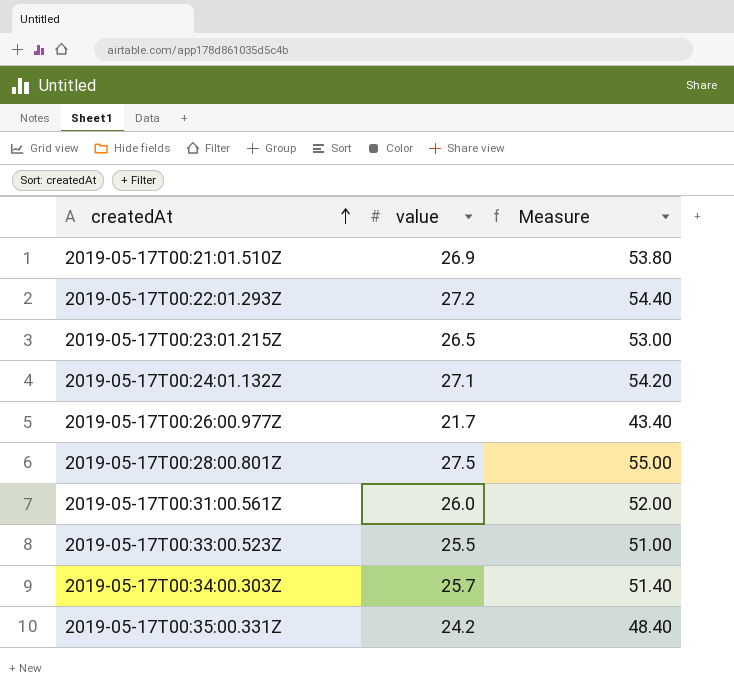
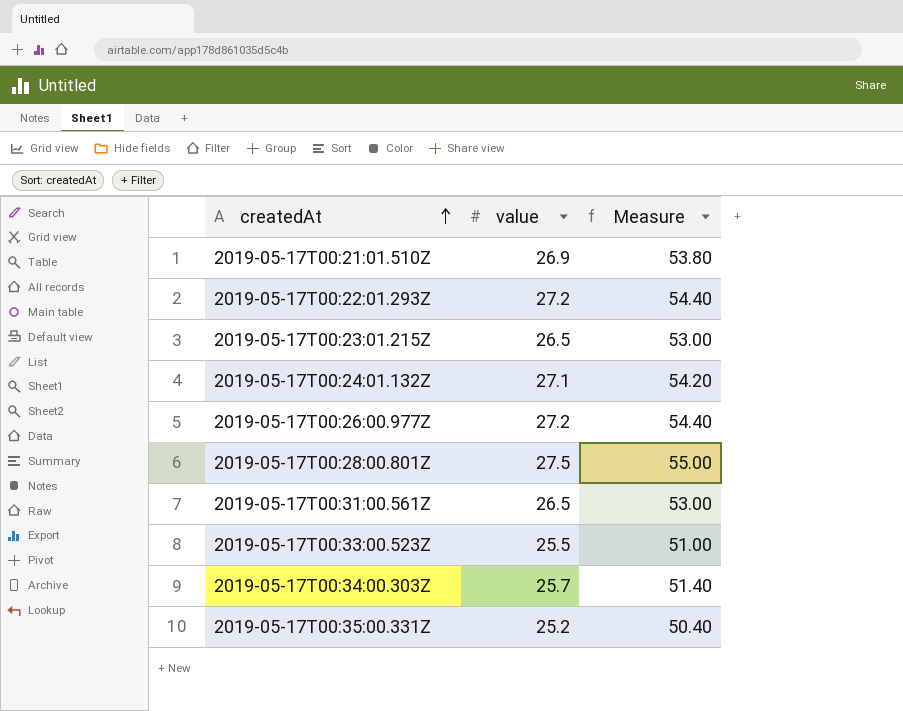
2019-05-17T00:26:00.977Z | value: 21.7 -> 27.2
2019-05-17T00:26:00.977Z | Measure: 43.40 -> 54.40
2019-05-17T00:31:00.561Z | value: 26.0 -> 26.5
2019-05-17T00:31:00.561Z | Measure: 52.00 -> 53.00
2019-05-17T00:35:00.331Z | value: 24.2 -> 25.2
2019-05-17T00:35:00.331Z | Measure: 48.40 -> 50.40

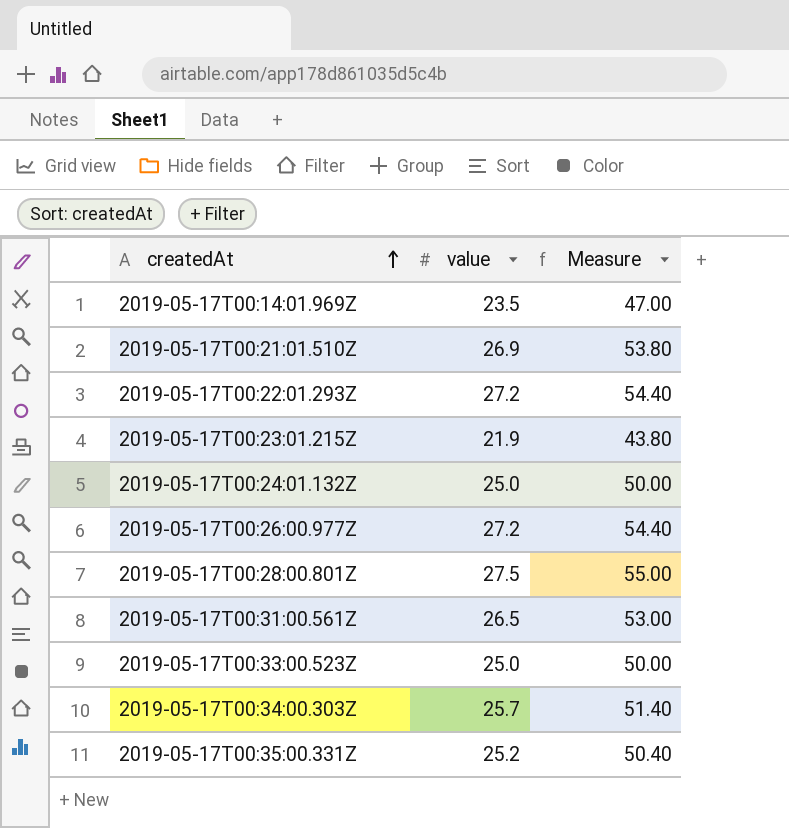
row 2019-05-17T00:14:01.969Z: none -> 23.5 | 47.00
2019-05-17T00:23:01.215Z | value: 26.5 -> 21.9
2019-05-17T00:23:01.215Z | Measure: 53.00 -> 43.80
2019-05-17T00:24:01.132Z | value: 27.1 -> 25.0
2019-05-17T00:24:01.132Z | Measure: 54.20 -> 50.00
2019-05-17T00:33:00.523Z | value: 25.5 -> 25.0
2019-05-17T00:33:00.523Z | Measure: 51.00 -> 50.00

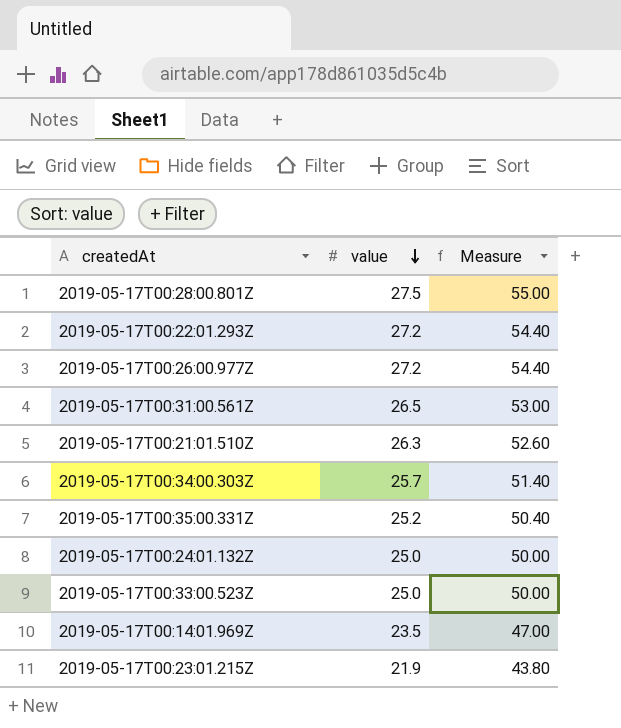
row order: createdAt ascending -> value descending
2019-05-17T00:21:01.510Z | value: 26.9 -> 26.3
2019-05-17T00:21:01.510Z | Measure: 53.80 -> 52.60

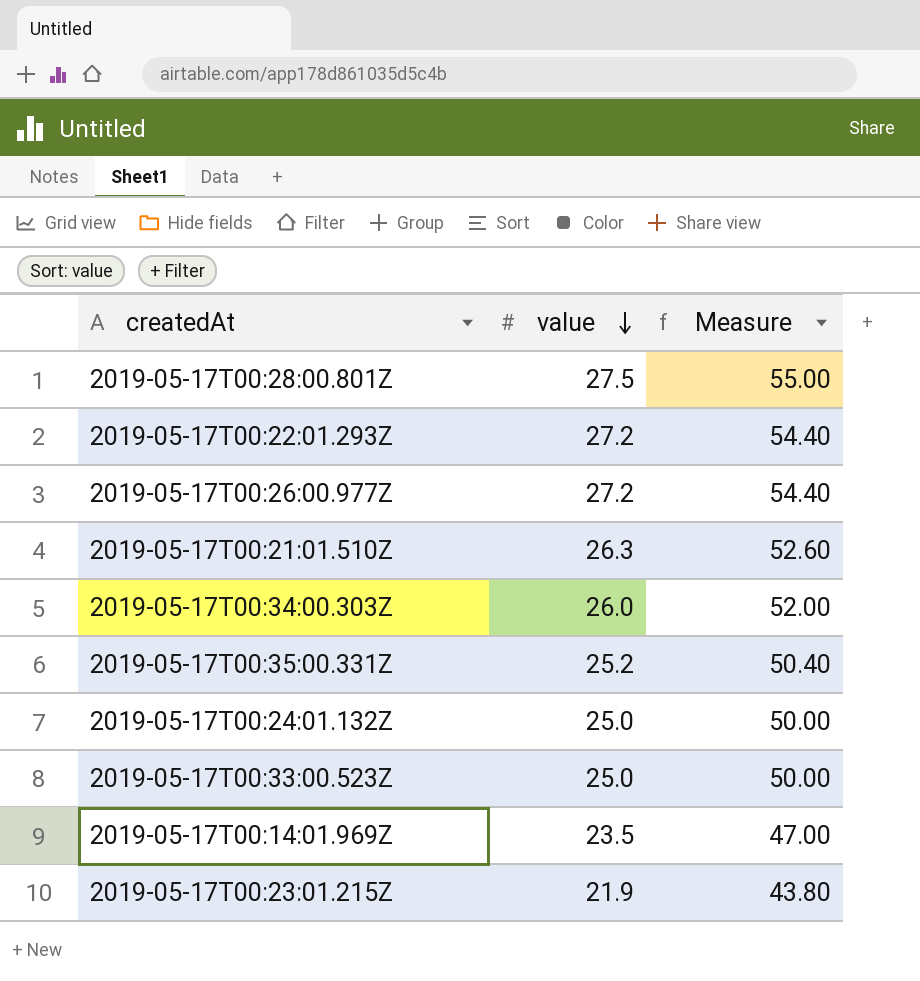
row 2019-05-17T00:31:00.561Z: 26.5 | 53.00 -> none
2019-05-17T00:34:00.303Z | value: 25.7 -> 26.0
2019-05-17T00:34:00.303Z | Measure: 51.40 -> 52.00

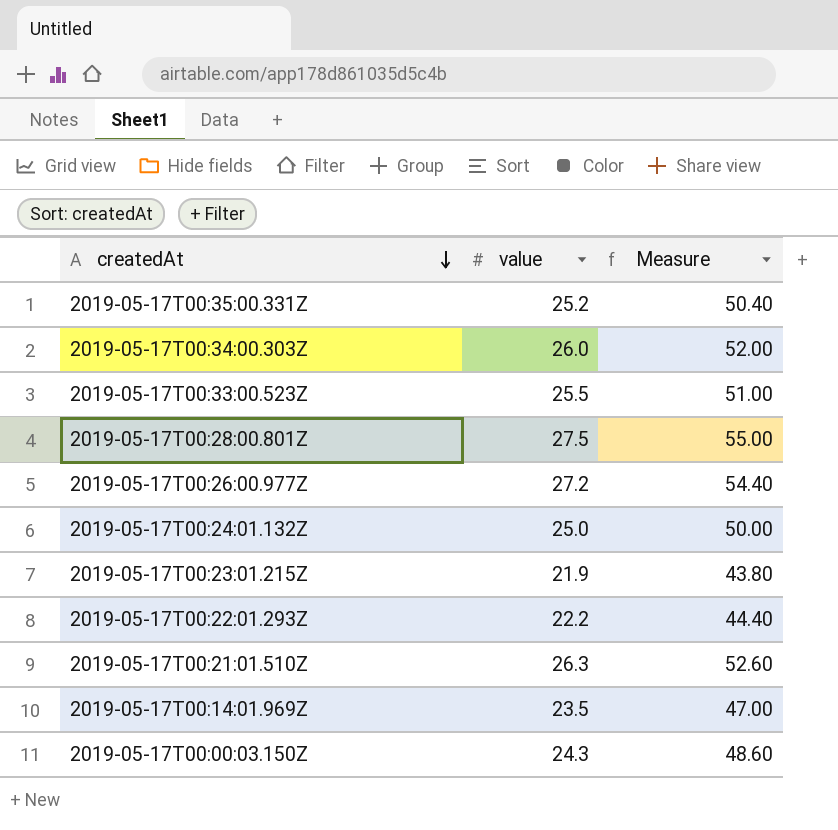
row order: value descending -> createdAt descending
2019-05-17T00:33:00.523Z | value: 25.0 -> 25.5
2019-05-17T00:33:00.523Z | Measure: 50.00 -> 51.00
2019-05-17T00:22:01.293Z | value: 27.2 -> 22.2
2019-05-17T00:22:01.293Z | Measure: 54.40 -> 44.40
row 2019-05-17T00:00:03.150Z: none -> 24.3 | 48.60

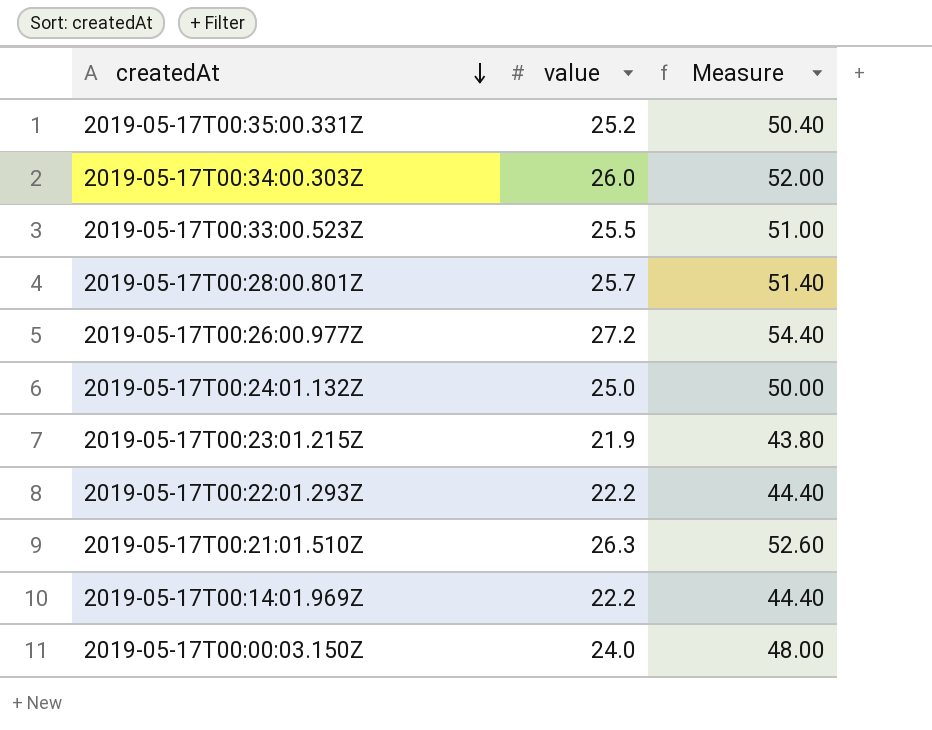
2019-05-17T00:28:00.801Z | value: 27.5 -> 25.7
2019-05-17T00:28:00.801Z | Measure: 55.00 -> 51.40
2019-05-17T00:14:01.969Z | value: 23.5 -> 22.2
2019-05-17T00:14:01.969Z | Measure: 47.00 -> 44.40
2019-05-17T00:00:03.150Z | value: 24.3 -> 24.0
2019-05-17T00:00:03.150Z | Measure: 48.60 -> 48.00

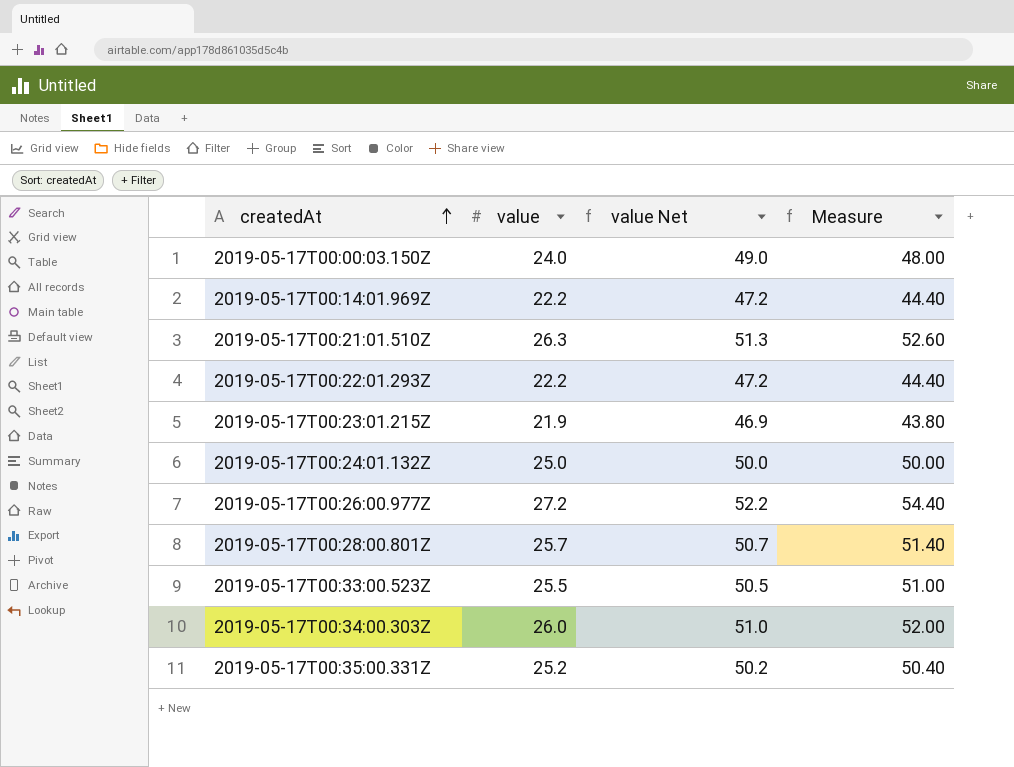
row order: createdAt descending -> createdAt ascending
column value Net | formula: none -> [value] + 25

